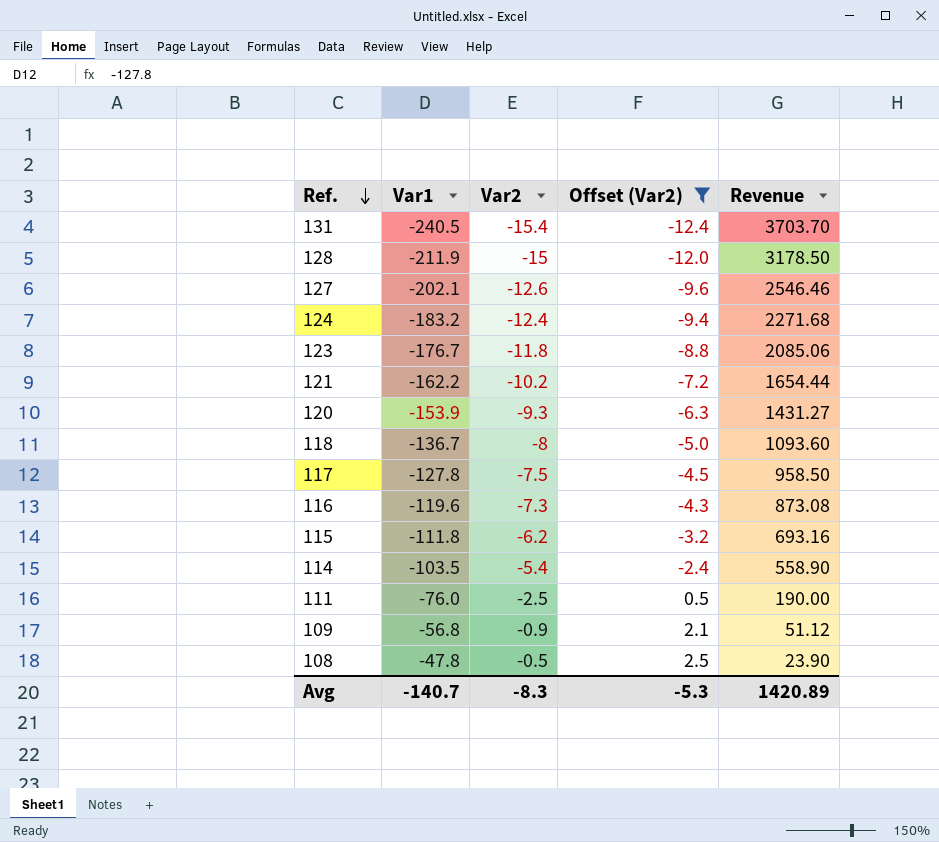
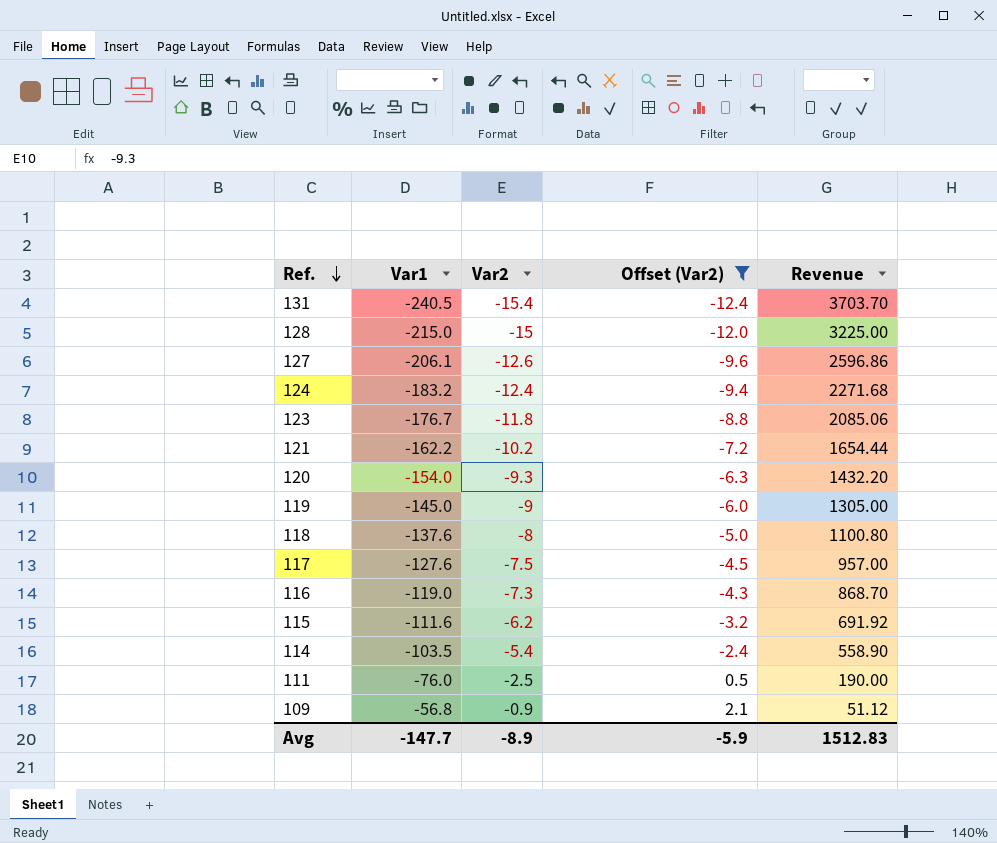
row 108: -47.8 | -0.5 | 2.5 | 23.90 -> none
128 | Var1: -211.9 -> -215.0
128 | Revenue: 3178.50 -> 3225.00
127 | Var1: -202.1 -> -206.1
127 | Revenue: 2546.46 -> 2596.86
120 | Var1: -153.9 -> -154.0
120 | Revenue: 1431.27 -> 1432.20
row 119: none -> -145.0 | -9 | -6.0 | 1305.00
118 | Var1: -136.7 -> -137.6
118 | Revenue: 1093.60 -> 1100.80
117 | Var1: -127.8 -> -127.6
117 | Revenue: 958.50 -> 957.00
116 | Var1: -119.6 -> -119.0
116 | Revenue: 873.08 -> 868.70
115 | Var1: -111.8 -> -111.6
115 | Revenue: 693.16 -> 691.92
Avg | Var1: -140.7 -> -147.7
Avg | Var2: -8.3 -> -8.9
Avg | Offset (Var2): -5.3 -> -5.9
Avg | Revenue: 1420.89 -> 1512.83

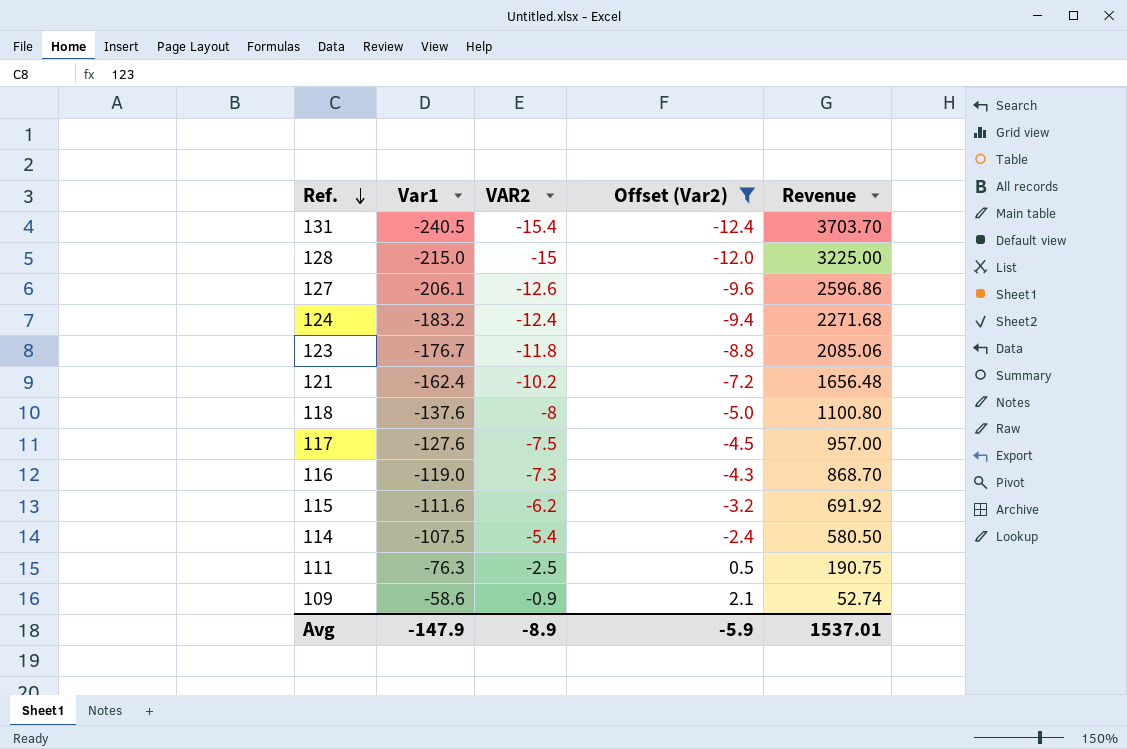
column name: Var2 -> VAR2
row 120: -154.0 | -9.3 | -6.3 | 1432.20 -> none
row 119: -145.0 | -9 | -6.0 | 1305.00 -> none
121 | Var1: -162.2 -> -162.4
121 | Revenue: 1654.44 -> 1656.48
114 | Var1: -103.5 -> -107.5
114 | Revenue: 558.90 -> 580.50
111 | Var1: -76.0 -> -76.3
111 | Revenue: 190.00 -> 190.75
109 | Var1: -56.8 -> -58.6
109 | Revenue: 51.12 -> 52.74
Avg | Var1: -147.7 -> -147.9
Avg | Revenue: 1512.83 -> 1537.01

